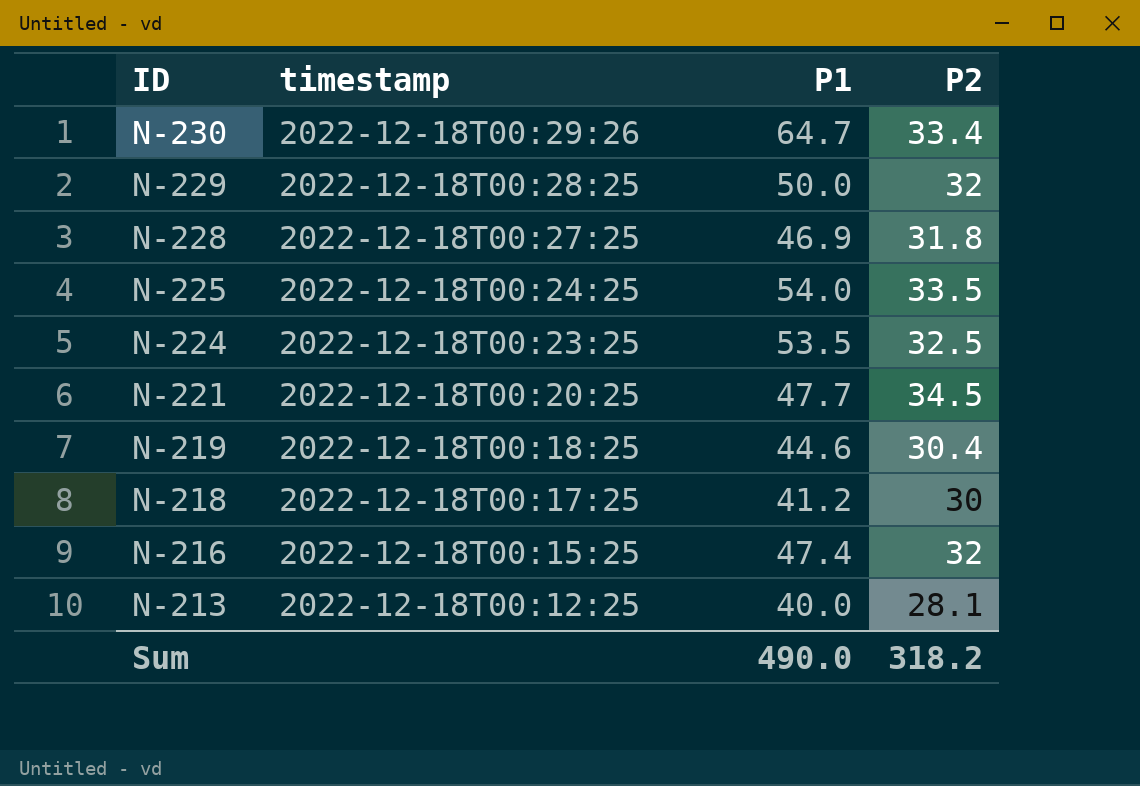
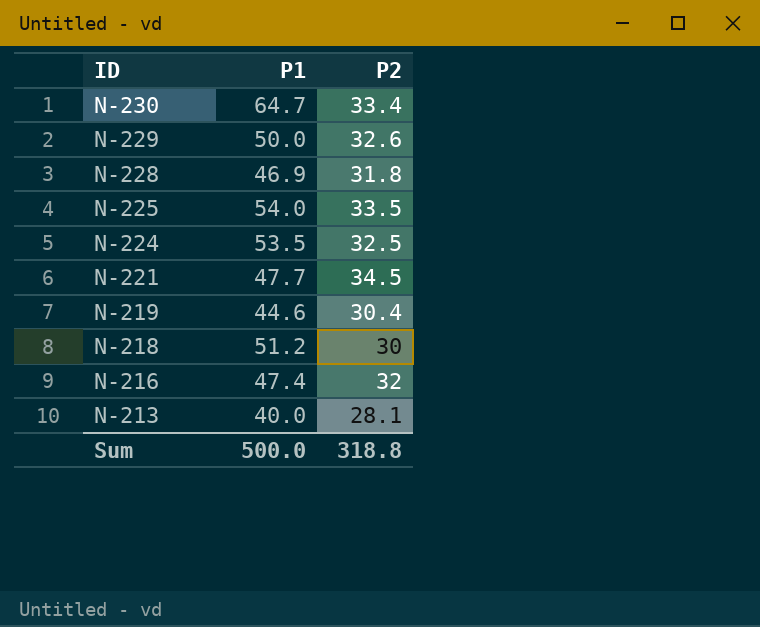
column timestamp | position: 2 -> none
N-229 | P2: 32 -> 32.6
N-218 | P1: 41.2 -> 51.2
Sum | P1: 490.0 -> 500.0
Sum | P2: 318.2 -> 318.8

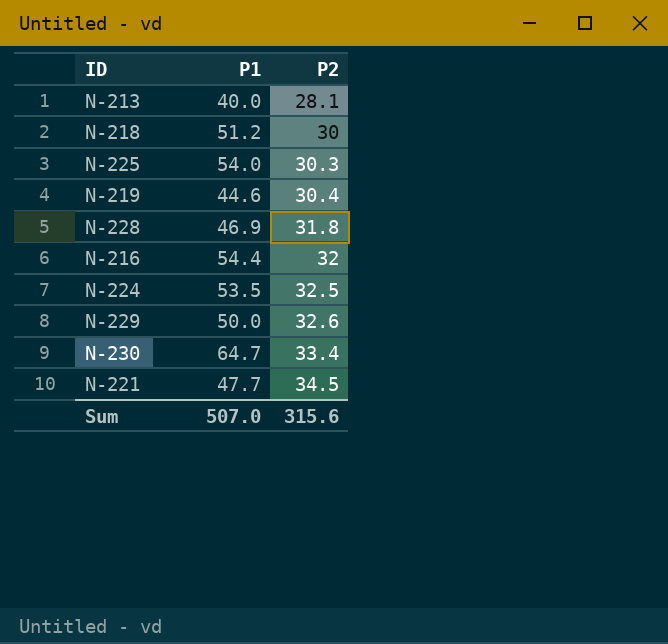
row order: ID descending -> P2 ascending
N-225 | P2: 33.5 -> 30.3
N-216 | P1: 47.4 -> 54.4
Sum | P1: 500.0 -> 507.0
Sum | P2: 318.8 -> 315.6

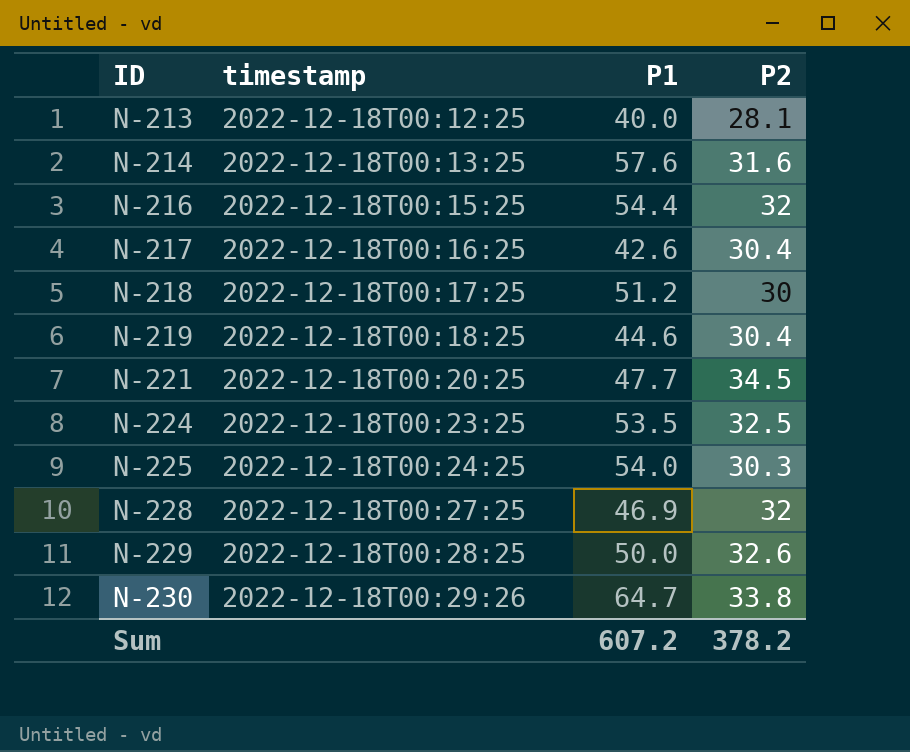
row order: P2 ascending -> ID ascending
column timestamp | position: none -> 2
row N-214: none -> 2022-12-18T00:13:25 | 57.6 | 31.6
row N-217: none -> 2022-12-18T00:16:25 | 42.6 | 30.4
N-228 | P2: 31.8 -> 32
N-230 | P2: 33.4 -> 33.8
Sum | P1: 507.0 -> 607.2
Sum | P2: 315.6 -> 378.2

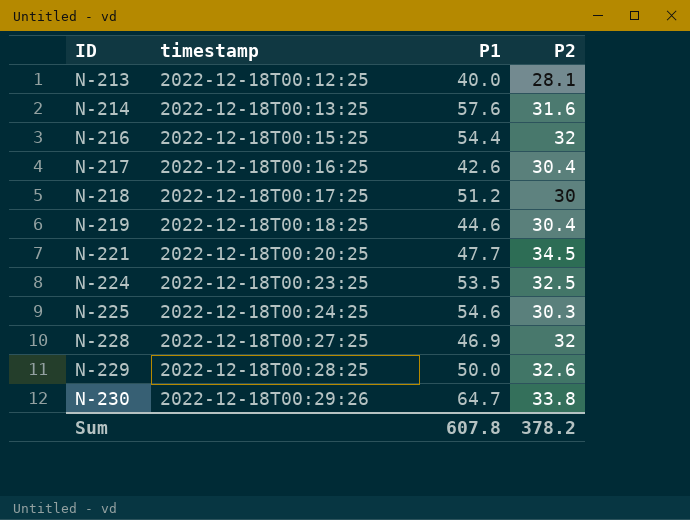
N-225 | P1: 54.0 -> 54.6
Sum | P1: 607.2 -> 607.8

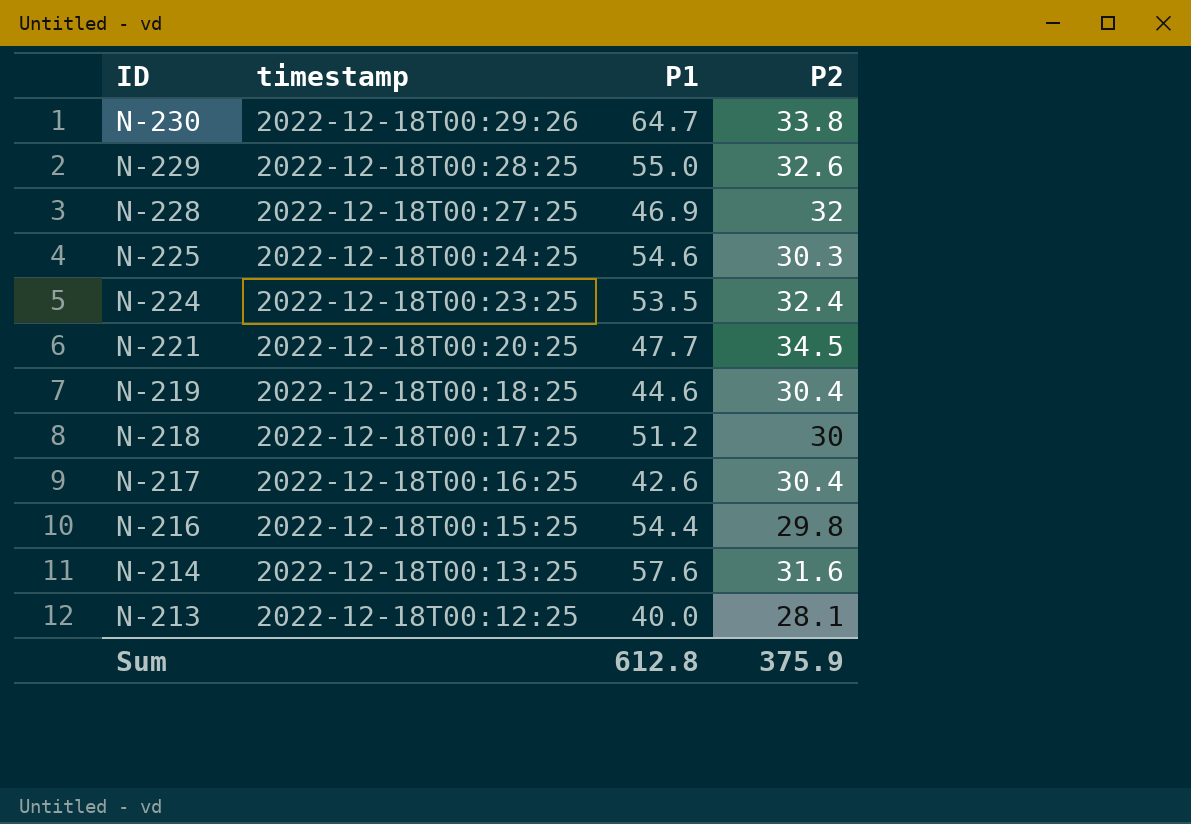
row order: ID ascending -> ID descending
N-229 | P1: 50.0 -> 55.0
N-224 | P2: 32.5 -> 32.4
N-216 | P2: 32 -> 29.8
Sum | P1: 607.8 -> 612.8
Sum | P2: 378.2 -> 375.9

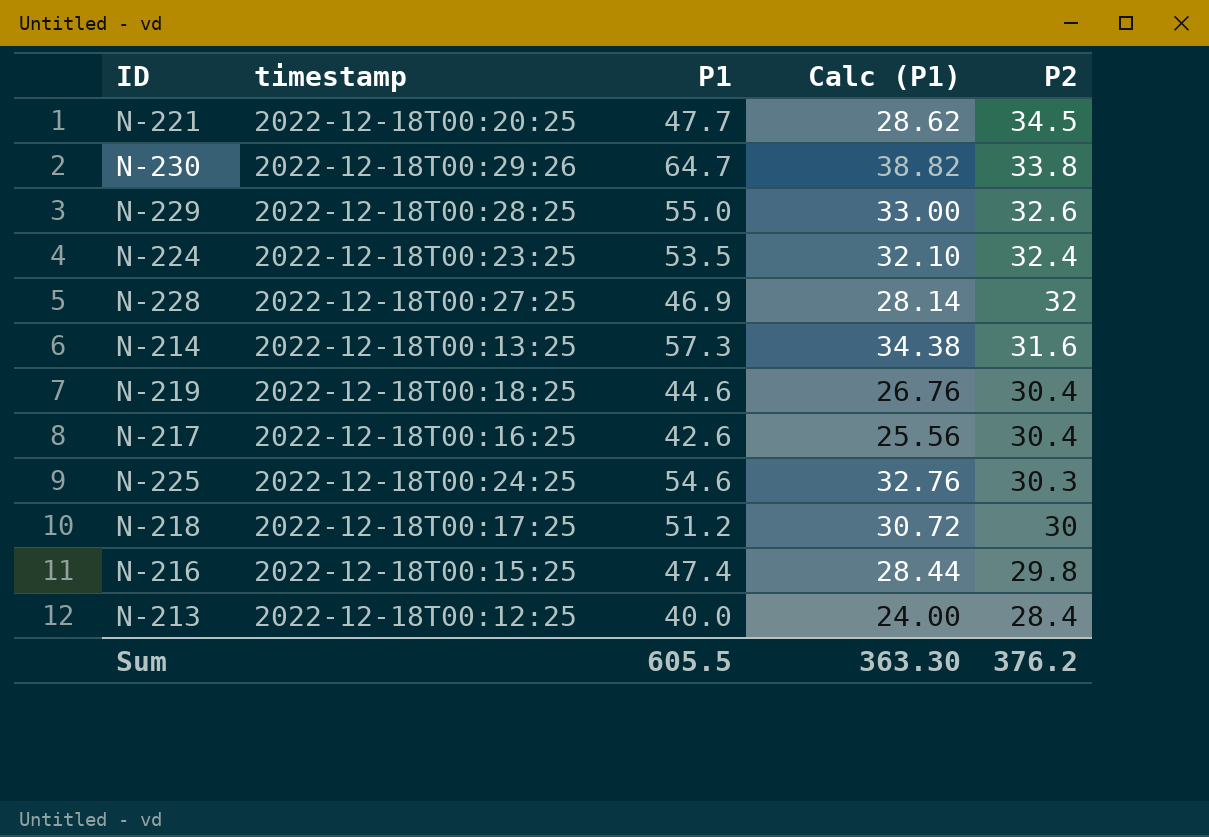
row order: ID descending -> P2 descending
column Calc (P1) | formula: none -> [P1] * 0.6
N-214 | P1: 57.6 -> 57.3
N-216 | P1: 54.4 -> 47.4
N-213 | P2: 28.1 -> 28.4
Sum | P1: 612.8 -> 605.5
Sum | P2: 375.9 -> 376.2

